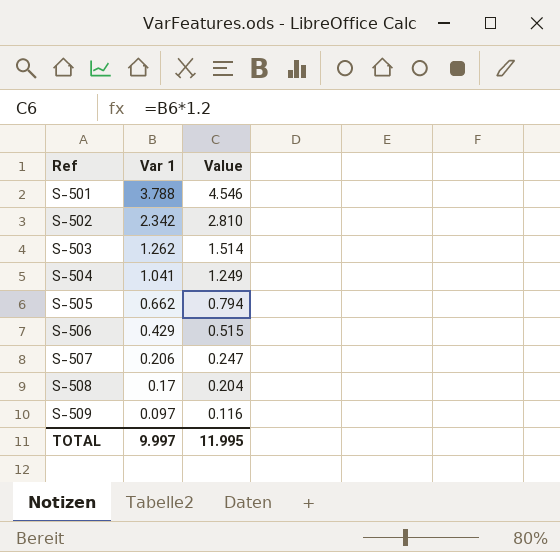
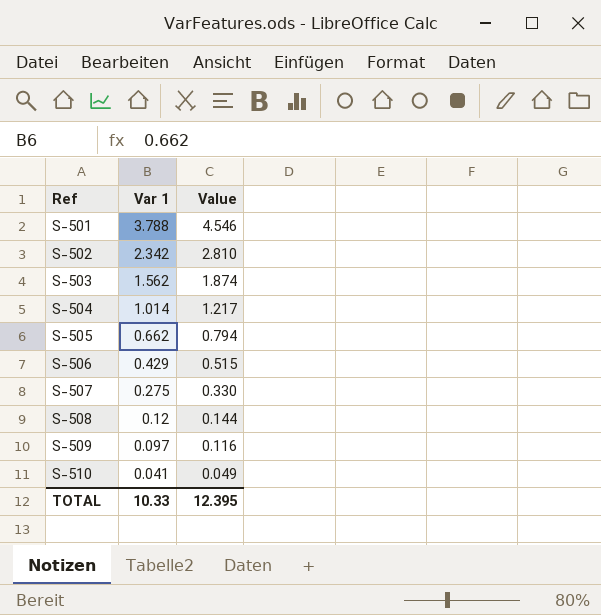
S-503 | Var 1: 1.262 -> 1.562
S-503 | Value: 1.514 -> 1.874
S-504 | Var 1: 1.041 -> 1.014
S-504 | Value: 1.249 -> 1.217
S-507 | Var 1: 0.206 -> 0.275
S-507 | Value: 0.247 -> 0.330
S-508 | Var 1: 0.17 -> 0.12
S-508 | Value: 0.204 -> 0.144
row S-510: none -> 0.041 | 0.049
TOTAL | Var 1: 9.997 -> 10.33
TOTAL | Value: 11.995 -> 12.395

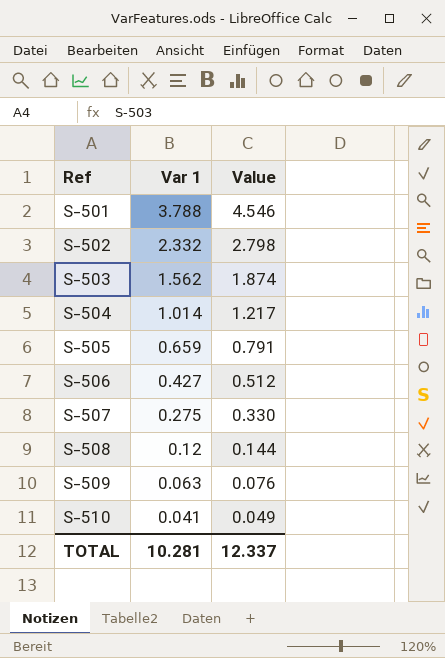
S-502 | Var 1: 2.342 -> 2.332
S-502 | Value: 2.810 -> 2.798
S-505 | Var 1: 0.662 -> 0.659
S-505 | Value: 0.794 -> 0.791
S-506 | Var 1: 0.429 -> 0.427
S-506 | Value: 0.515 -> 0.512
S-509 | Var 1: 0.097 -> 0.063
S-509 | Value: 0.116 -> 0.076
TOTAL | Var 1: 10.33 -> 10.281
TOTAL | Value: 12.395 -> 12.337

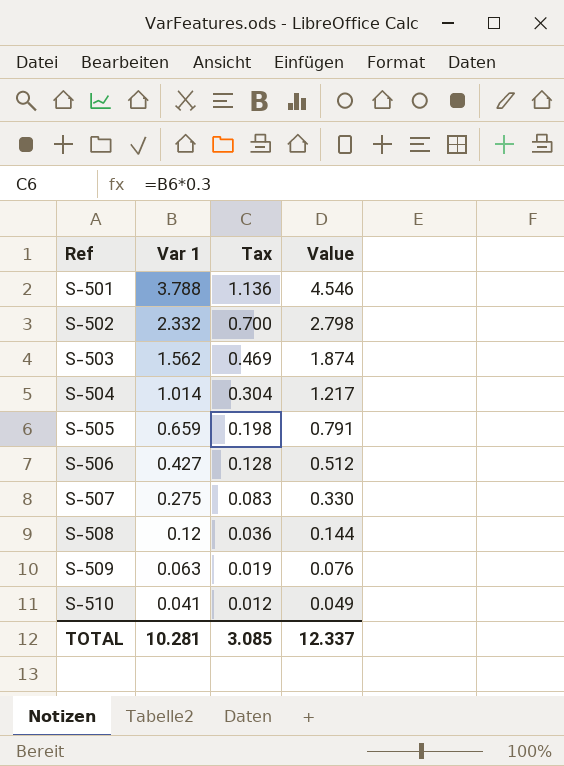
column Tax | formula: none -> [Var 1] * 0.3

